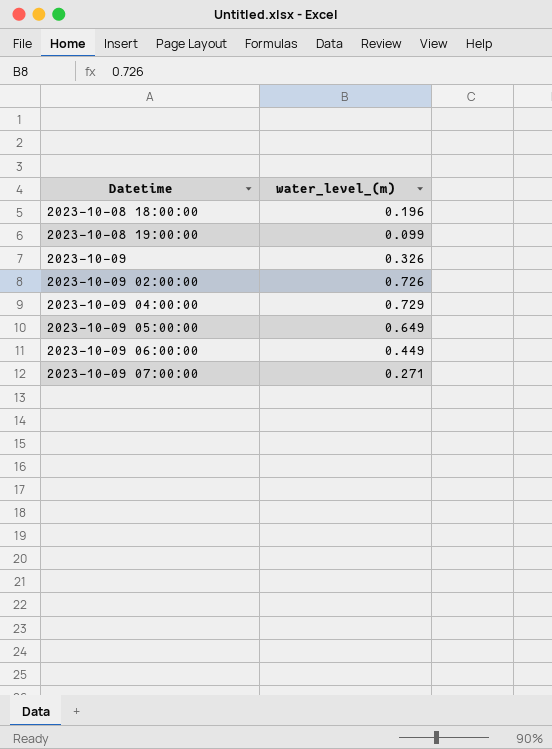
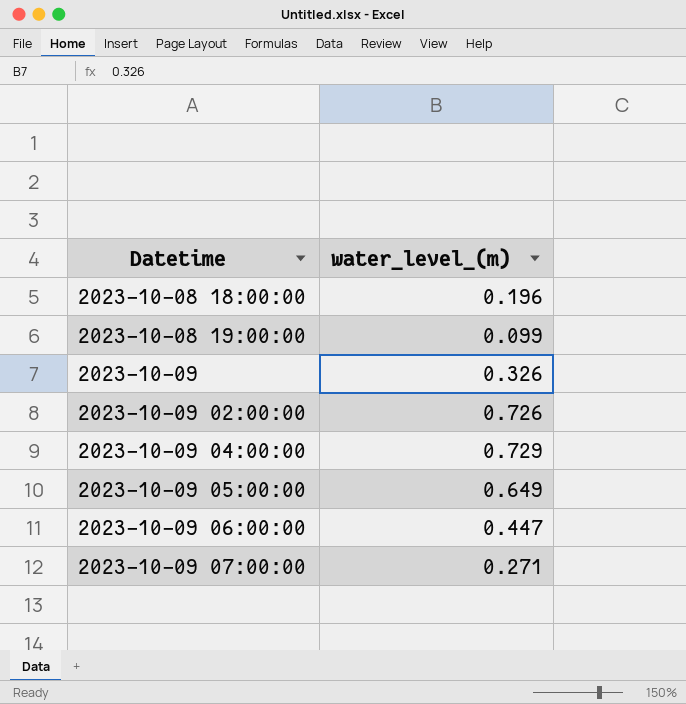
2023-10-09 06:00:00 | water_level_(m): 0.449 -> 0.447

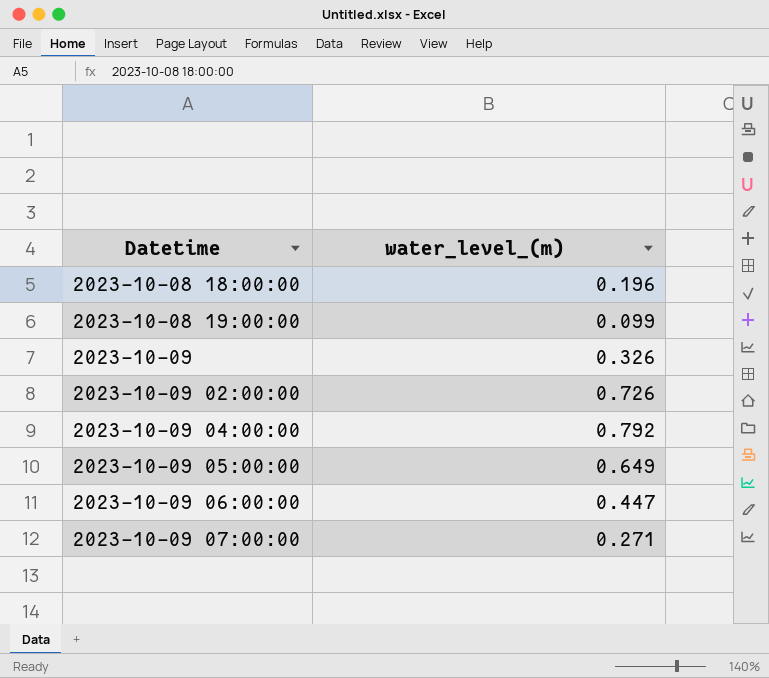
2023-10-09 04:00:00 | water_level_(m): 0.729 -> 0.792

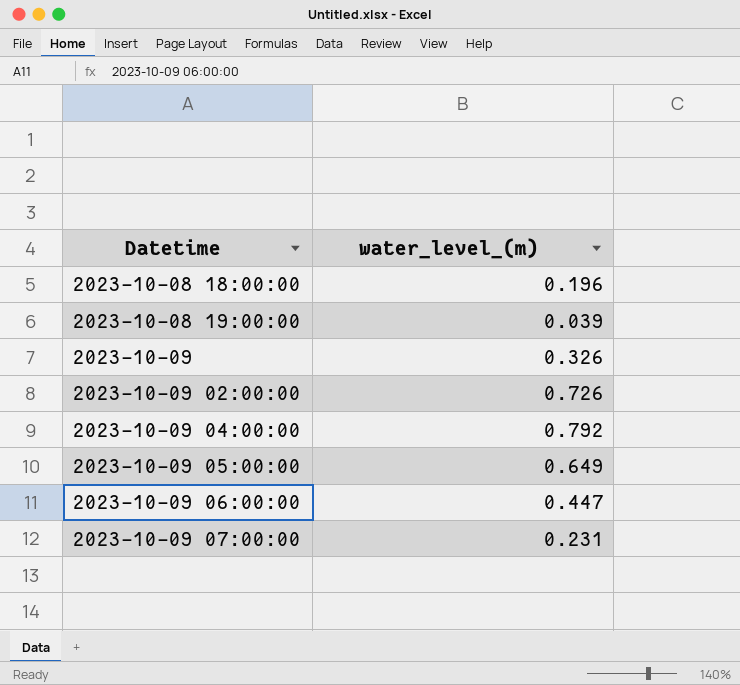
2023-10-08 19:00:00 | water_level_(m): 0.099 -> 0.039
2023-10-09 07:00:00 | water_level_(m): 0.271 -> 0.231

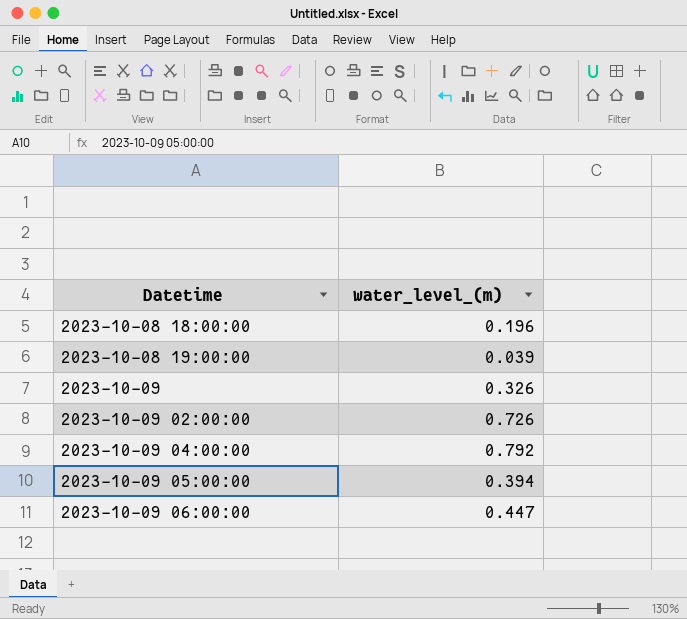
row 2023-10-09 07:00:00: 0.231 -> none
2023-10-09 05:00:00 | water_level_(m): 0.649 -> 0.394

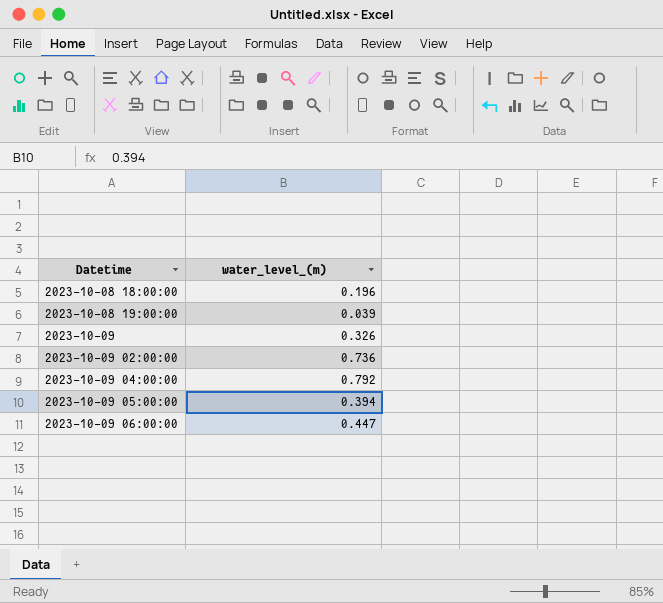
2023-10-09 02:00:00 | water_level_(m): 0.726 -> 0.736

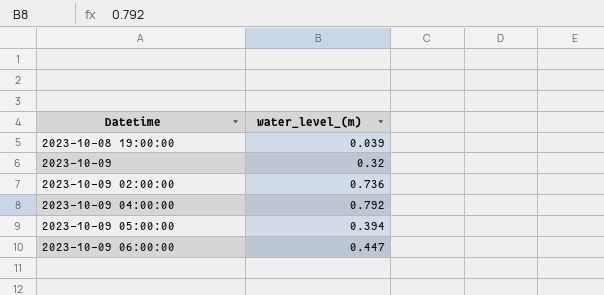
row 2023-10-08 18:00:00: 0.196 -> none
2023-10-09 | water_level_(m): 0.326 -> 0.32

